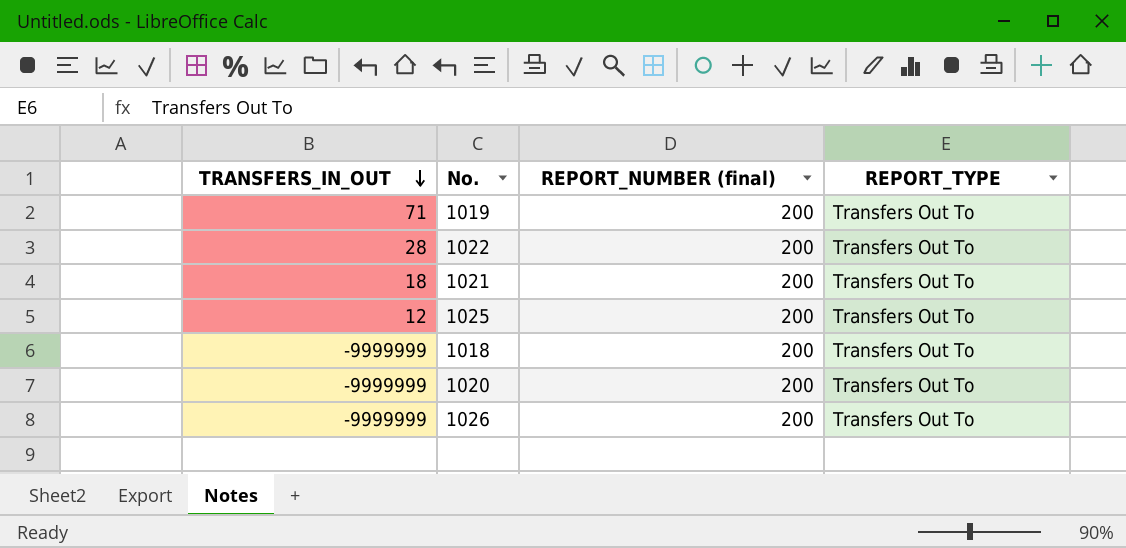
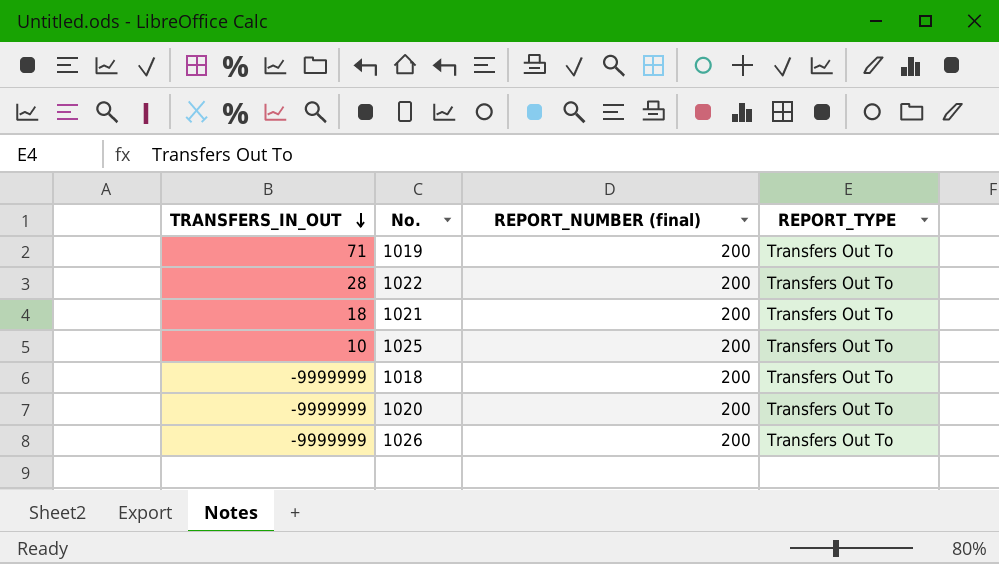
1025 | TRANSFERS_IN_OUT: 12 -> 10

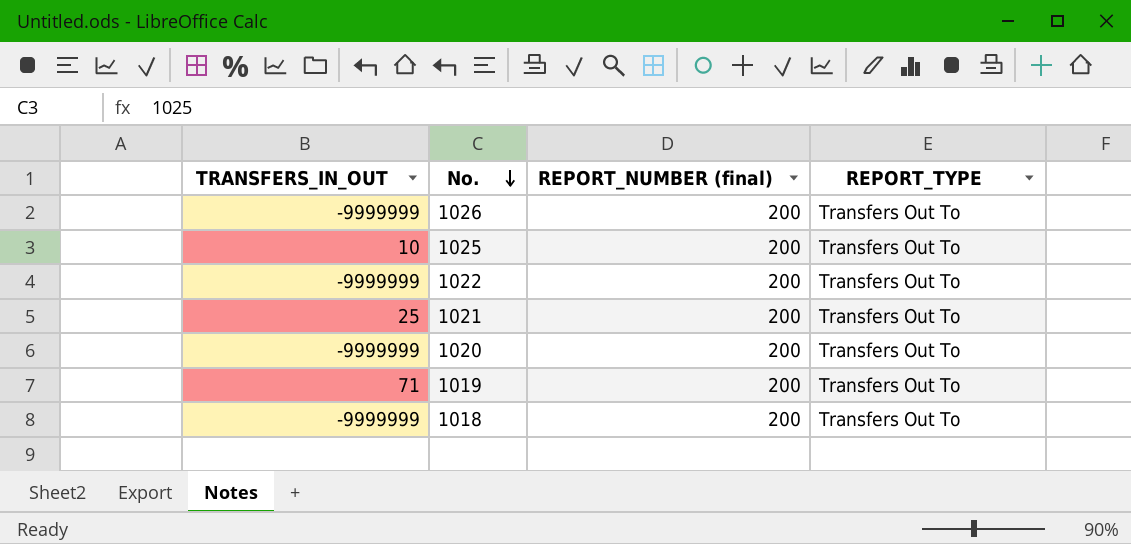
row order: TRANSFERS_IN_OUT descending -> No. descending
1022 | TRANSFERS_IN_OUT: 28 -> -9999999
1021 | TRANSFERS_IN_OUT: 18 -> 25

